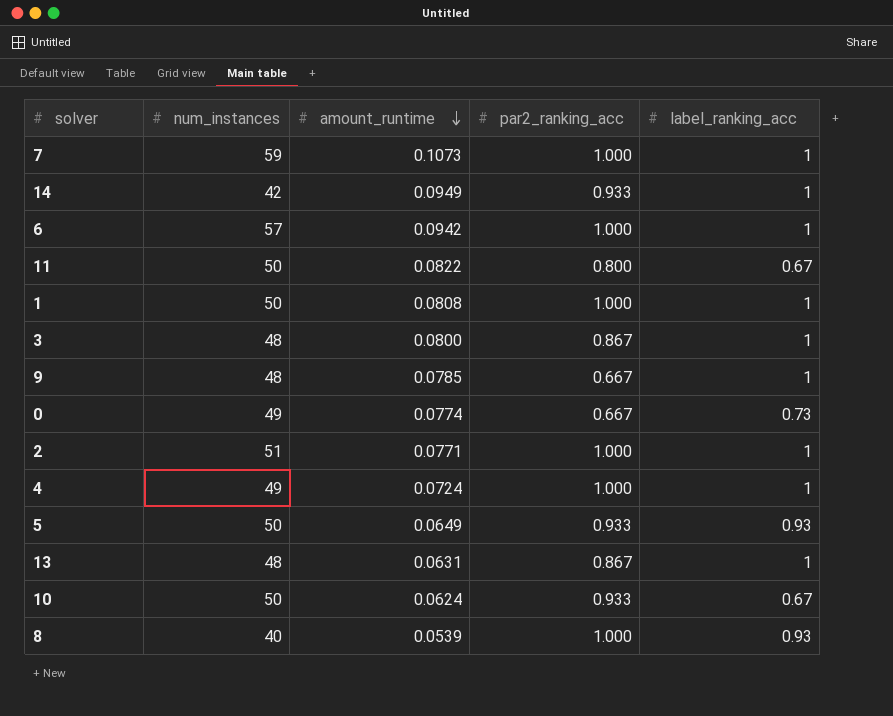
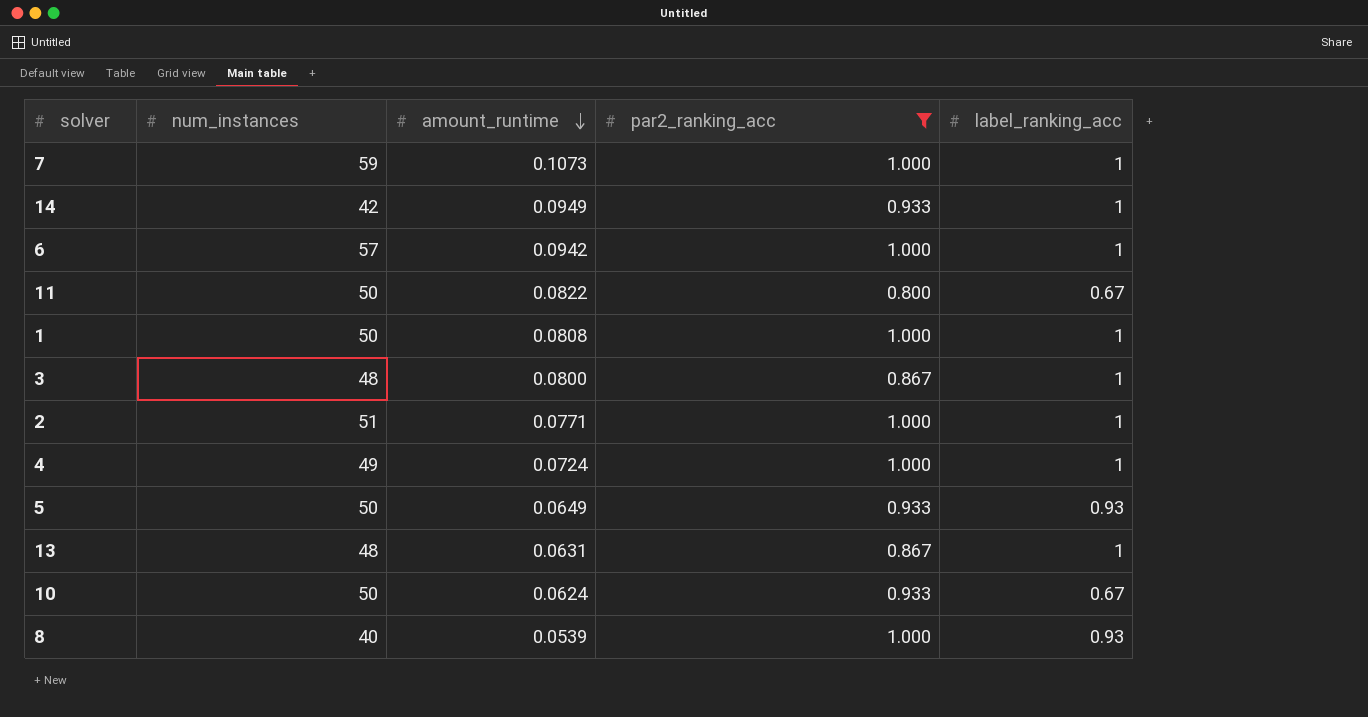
filter: none -> par2_ranking_acc != 0.667

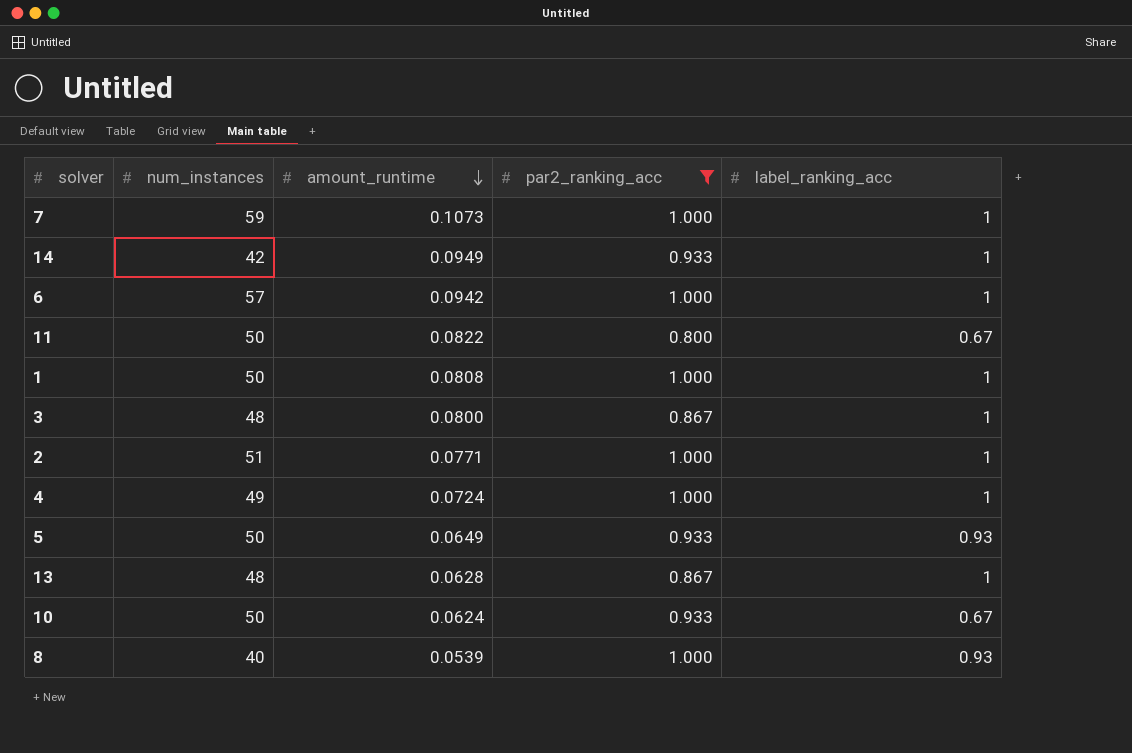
13 | amount_runtime: 0.0631 -> 0.0628

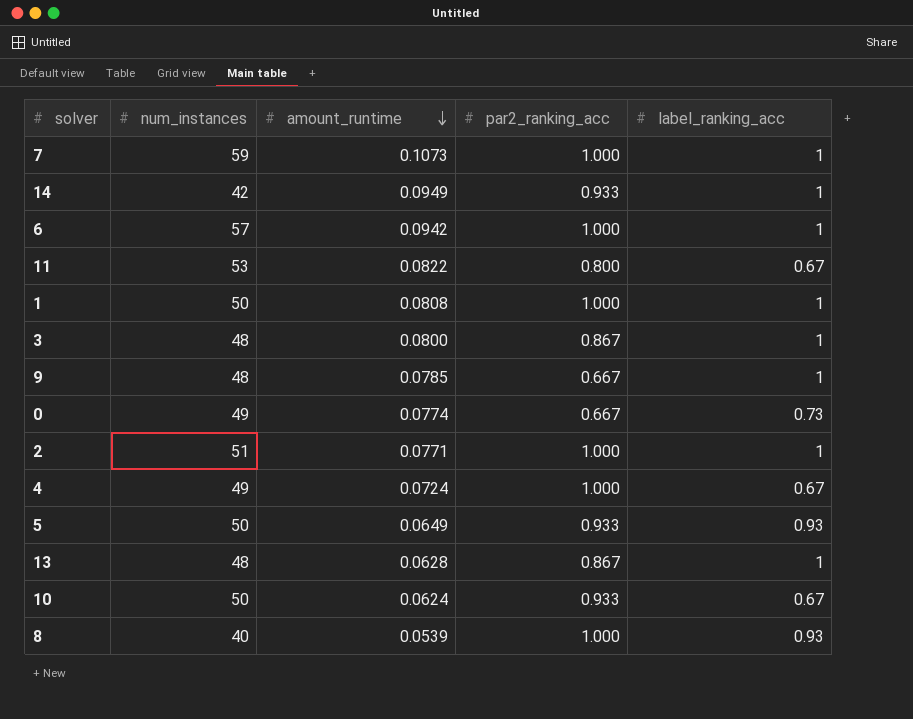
filter: par2_ranking_acc != 0.667 -> none
11 | num_instances: 50 -> 53
4 | label_ranking_acc: 1 -> 0.67

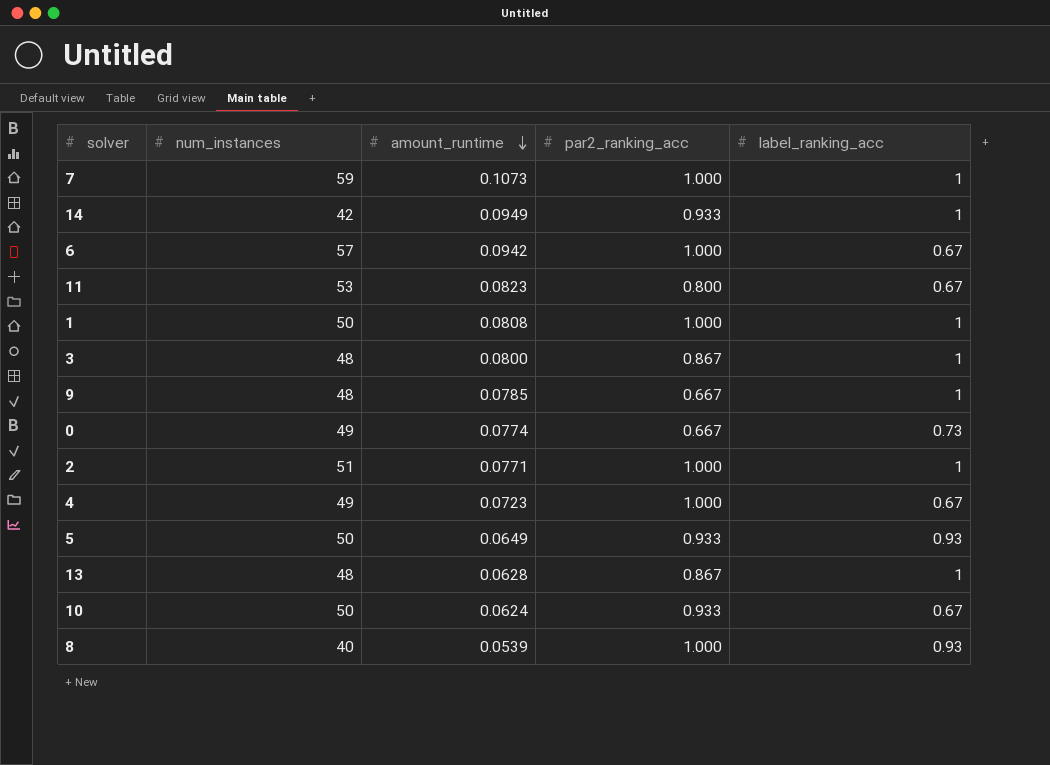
6 | label_ranking_acc: 1 -> 0.67
11 | amount_runtime: 0.0822 -> 0.0823
4 | amount_runtime: 0.0724 -> 0.0723

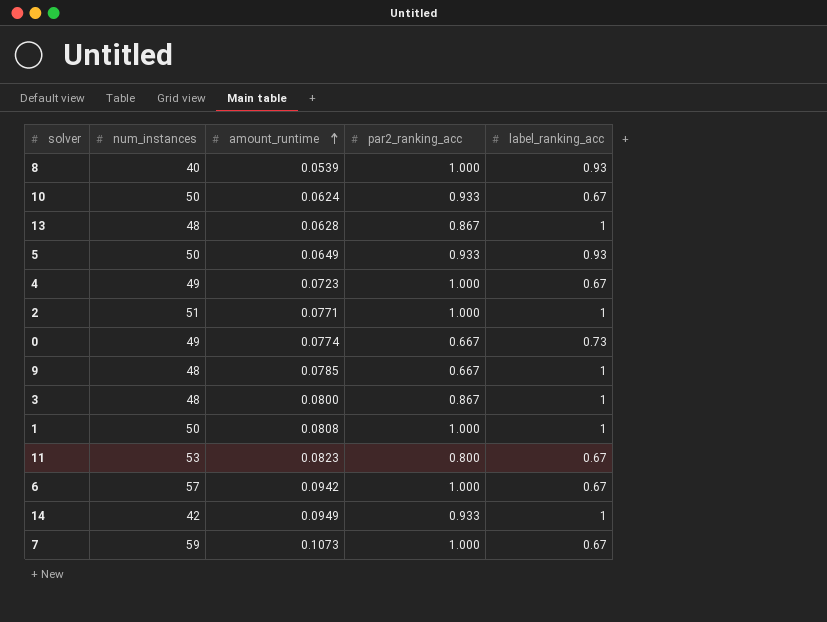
row order: amount_runtime descending -> amount_runtime ascending
7 | label_ranking_acc: 1 -> 0.67

